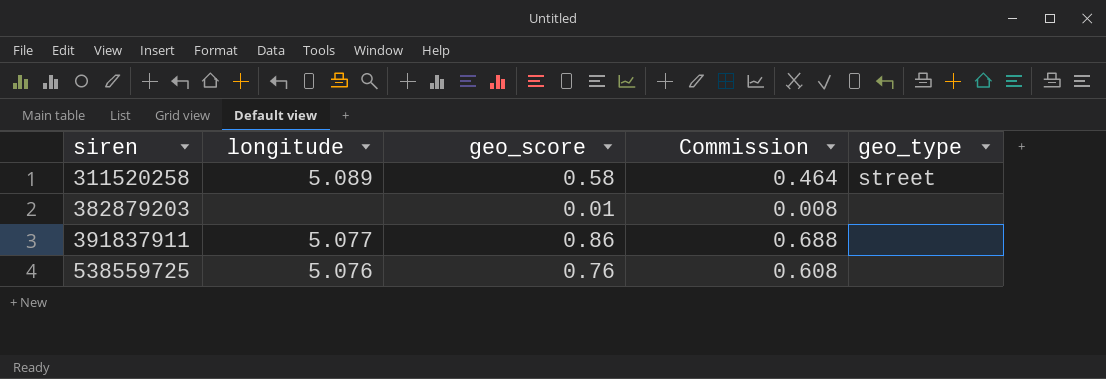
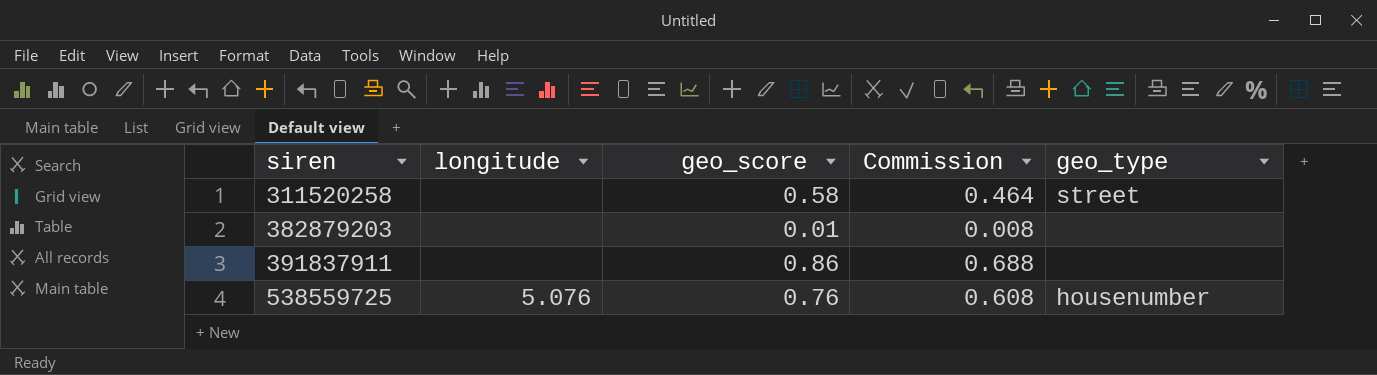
311520258 | longitude: 5.089 -> none
391837911 | longitude: 5.077 -> none
538559725 | geo_type: none -> housenumber

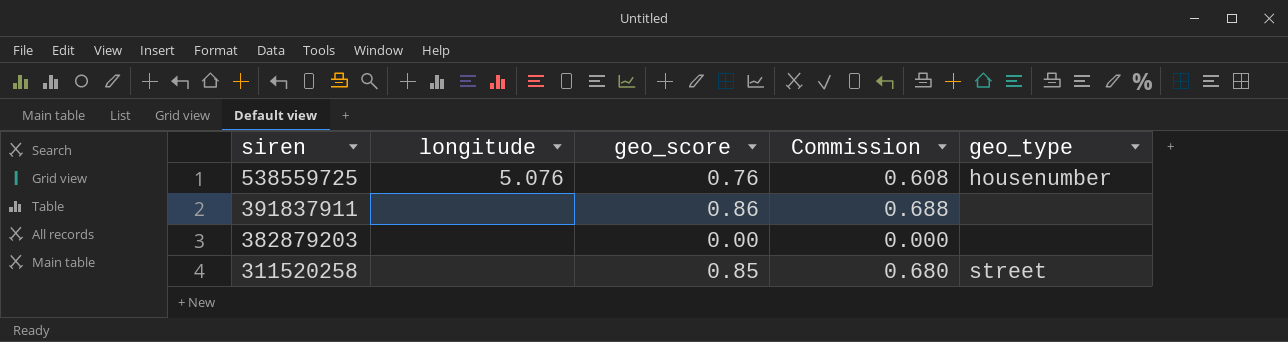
row order: siren ascending -> siren descending
382879203 | geo_score: 0.01 -> 0.00
382879203 | Commission: 0.008 -> 0.000
311520258 | geo_score: 0.58 -> 0.85
311520258 | Commission: 0.464 -> 0.680

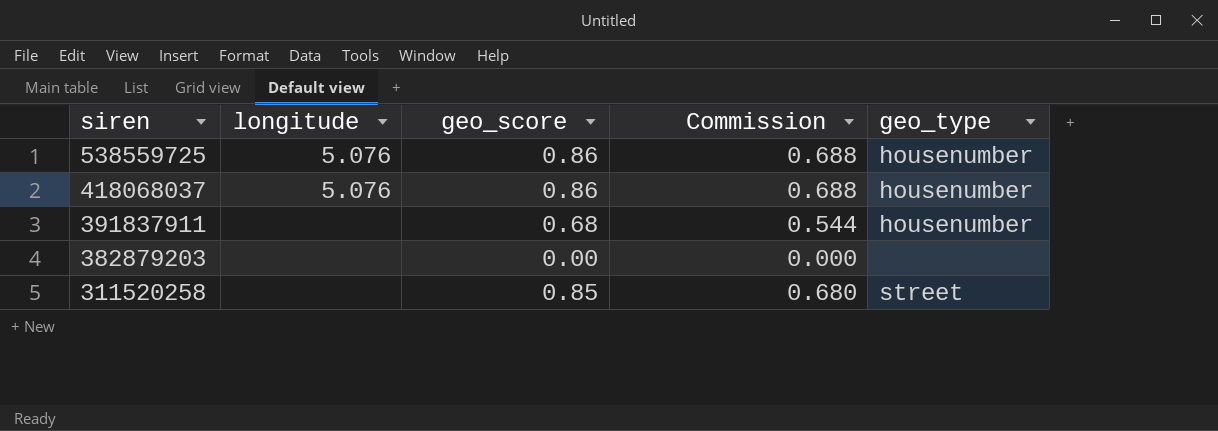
538559725 | geo_score: 0.76 -> 0.86
538559725 | Commission: 0.608 -> 0.688
row 418068037: none -> 5.076 | 0.86 | 0.688 | housenumber
391837911 | geo_score: 0.86 -> 0.68
391837911 | Commission: 0.688 -> 0.544
391837911 | geo_type: none -> housenumber

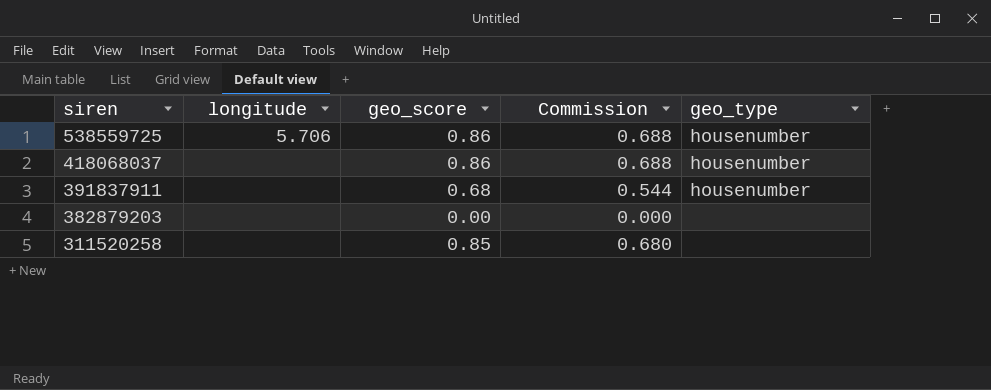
538559725 | longitude: 5.076 -> 5.706
418068037 | longitude: 5.076 -> none
311520258 | geo_type: street -> none

